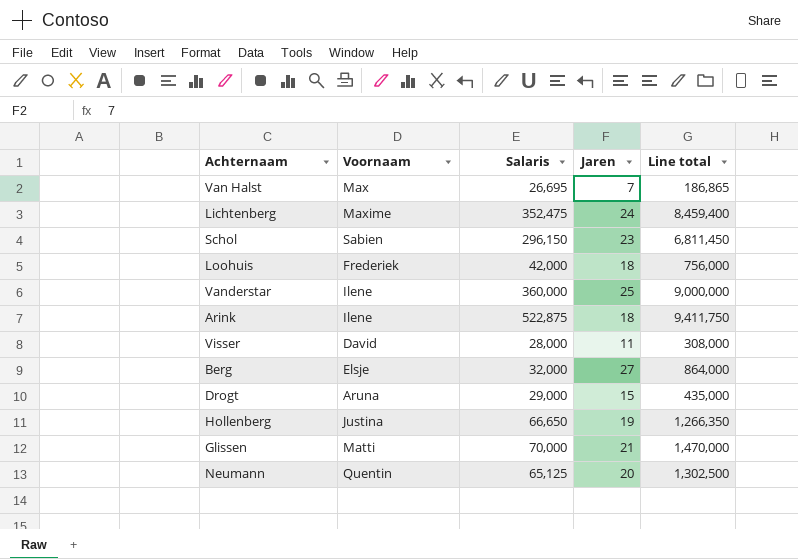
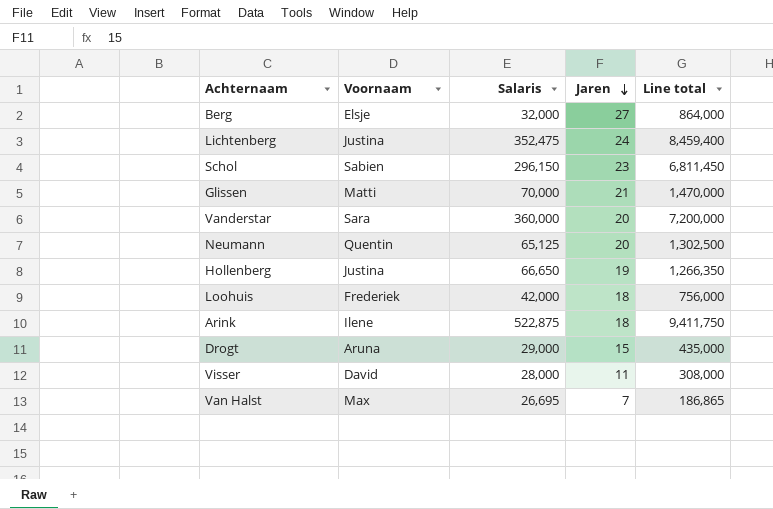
row order: none -> Jaren descending
Lichtenberg | Voornaam: Maxime -> Justina
Vanderstar | Voornaam: Ilene -> Sara
Vanderstar | Jaren: 25 -> 20
Vanderstar | Line total: 9,000,000 -> 7,200,000

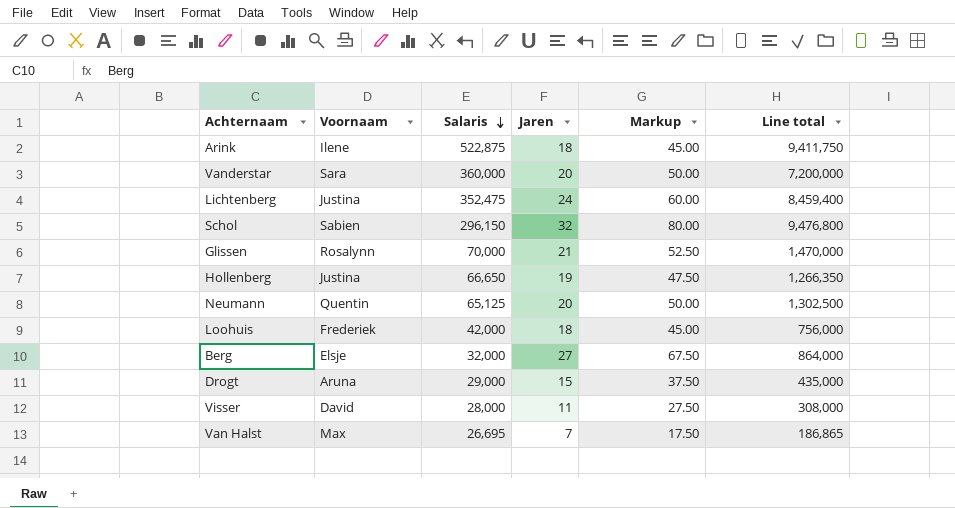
row order: Jaren descending -> Salaris descending
column Markup | formula: none -> [Jaren] * 2.5
Schol | Jaren: 23 -> 32
Schol | Line total: 6,811,450 -> 9,476,800
Glissen | Voornaam: Matti -> Rosalynn

